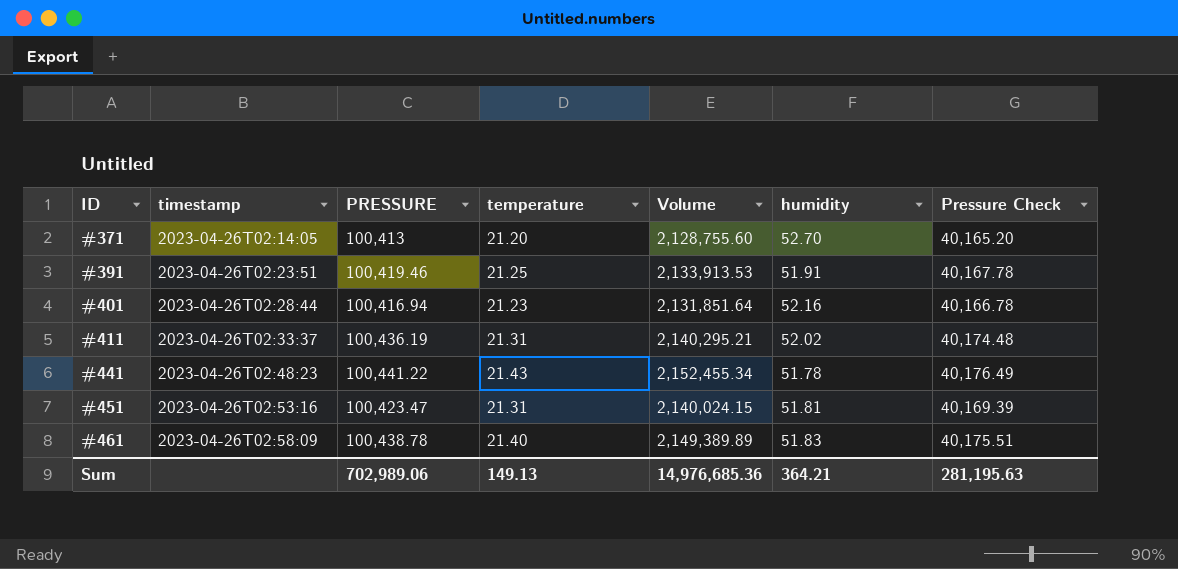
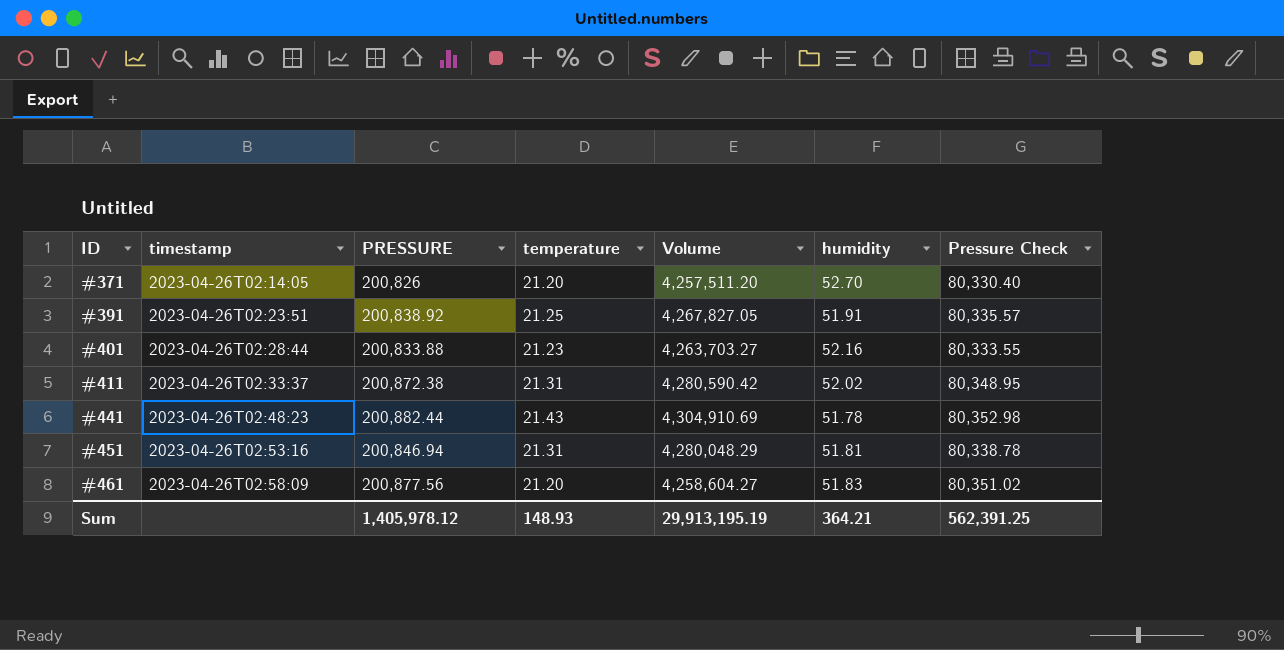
#371 | PRESSURE: 100,413 -> 200,826
#371 | Volume: 2,128,755.60 -> 4,257,511.20
#371 | Pressure Check: 40,165.20 -> 80,330.40
#391 | PRESSURE: 100,419.46 -> 200,838.92
#391 | Volume: 2,133,913.53 -> 4,267,827.05
#391 | Pressure Check: 40,167.78 -> 80,335.57
#401 | PRESSURE: 100,416.94 -> 200,833.88
#401 | Volume: 2,131,851.64 -> 4,263,703.27
#401 | Pressure Check: 40,166.78 -> 80,333.55
#411 | PRESSURE: 100,436.19 -> 200,872.38
#411 | Volume: 2,140,295.21 -> 4,280,590.42
#411 | Pressure Check: 40,174.48 -> 80,348.95
#441 | PRESSURE: 100,441.22 -> 200,882.44
#441 | Volume: 2,152,455.34 -> 4,304,910.69
#441 | Pressure Check: 40,176.49 -> 80,352.98
#451 | PRESSURE: 100,423.47 -> 200,846.94
#451 | Volume: 2,140,024.15 -> 4,280,048.29
#451 | Pressure Check: 40,169.39 -> 80,338.78
#461 | PRESSURE: 100,438.78 -> 200,877.56
#461 | temperature: 21.40 -> 21.20
#461 | Volume: 2,149,389.89 -> 4,258,604.27
#461 | Pressure Check: 40,175.51 -> 80,351.02
Sum | PRESSURE: 702,989.06 -> 1,405,978.12
Sum | temperature: 149.13 -> 148.93
Sum | Volume: 14,976,685.36 -> 29,913,195.19
Sum | Pressure Check: 281,195.63 -> 562,391.25

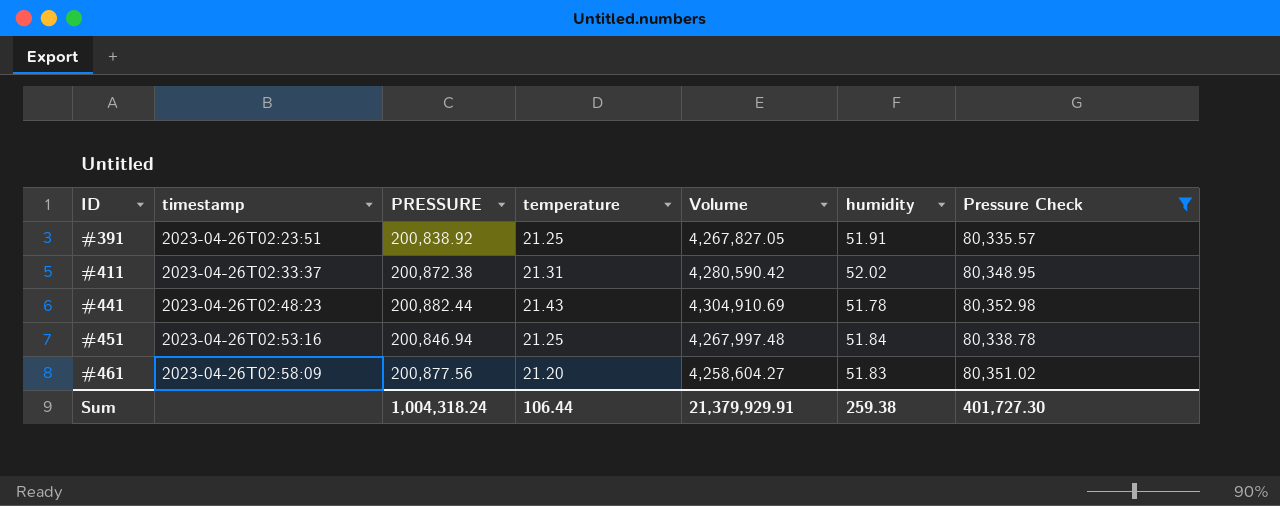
filter: none -> Pressure Check >= 80,335.57
#451 | temperature: 21.31 -> 21.25
#451 | Volume: 4,280,048.29 -> 4,267,997.48
#451 | humidity: 51.81 -> 51.84
Sum | PRESSURE: 1,405,978.12 -> 1,004,318.24
Sum | temperature: 148.93 -> 106.44
Sum | Volume: 29,913,195.19 -> 21,379,929.91
Sum | humidity: 364.21 -> 259.38
Sum | Pressure Check: 562,391.25 -> 401,727.30

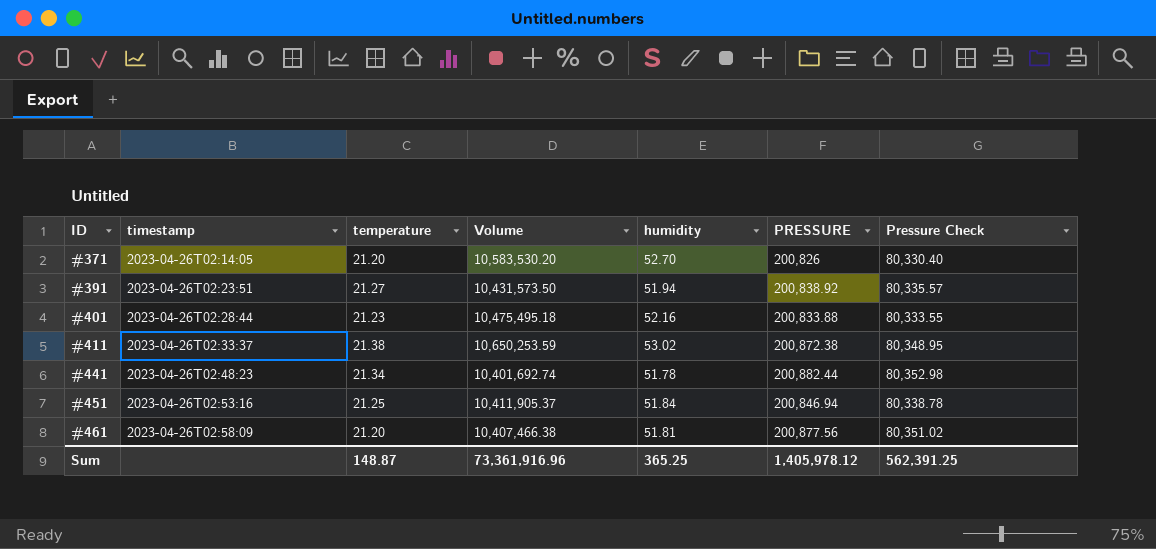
filter: Pressure Check >= 80,335.57 -> none
column Volume | formula: [PRESSURE] * [temperature] -> [humidity] * [PRESSURE]
column PRESSURE | position: 3 -> 6
#391 | temperature: 21.25 -> 21.27
#391 | humidity: 51.91 -> 51.94
#411 | temperature: 21.31 -> 21.38
#411 | humidity: 52.02 -> 53.02
#441 | temperature: 21.43 -> 21.34
#461 | humidity: 51.83 -> 51.81
Sum | temperature: 106.44 -> 148.87
Sum | Volume: 21,379,929.91 -> 73,361,916.96
Sum | humidity: 259.38 -> 365.25
Sum | PRESSURE: 1,004,318.24 -> 1,405,978.12
Sum | Pressure Check: 401,727.30 -> 562,391.25

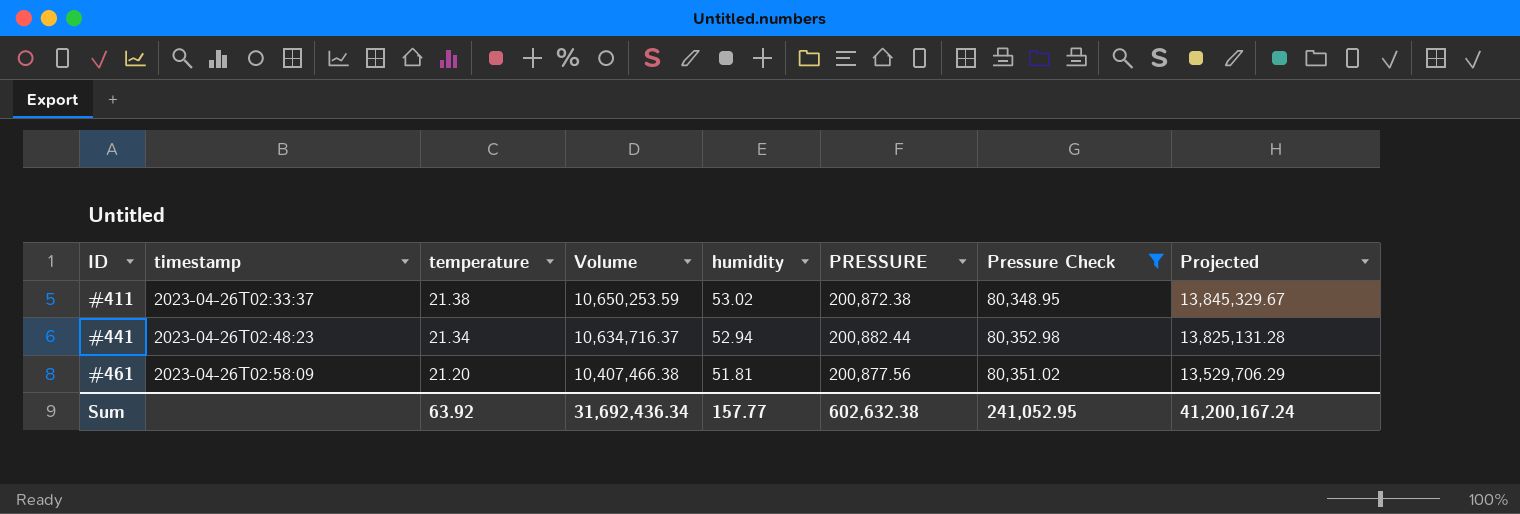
filter: none -> Pressure Check >= 80,348.95
column Projected | formula: none -> [Volume] * 1.3
#441 | Volume: 10,401,692.74 -> 10,634,716.37
#441 | humidity: 51.78 -> 52.94
Sum | temperature: 148.87 -> 63.92
Sum | Volume: 73,361,916.96 -> 31,692,436.34
Sum | humidity: 365.25 -> 157.77
Sum | PRESSURE: 1,405,978.12 -> 602,632.38
Sum | Pressure Check: 562,391.25 -> 241,052.95

